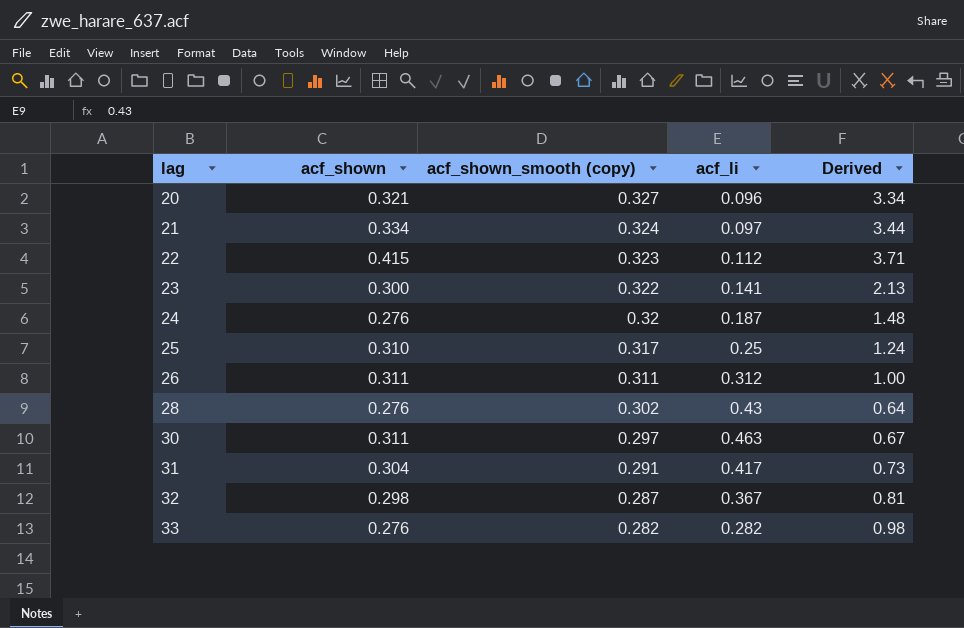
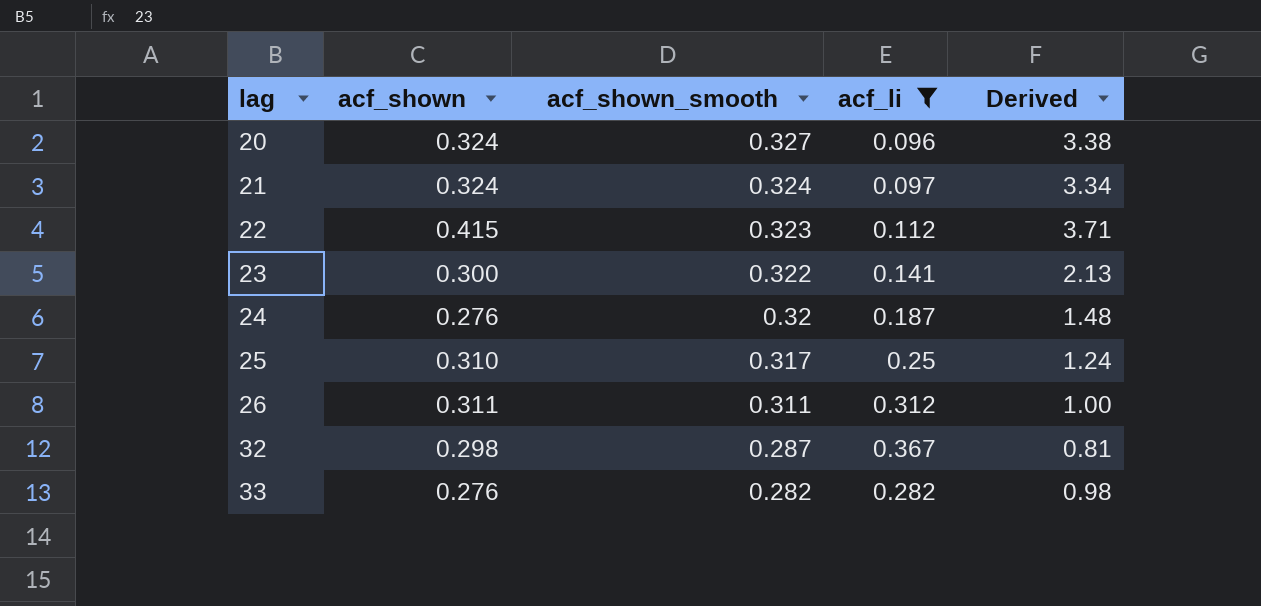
filter: none -> acf_li <= 0.367
column name: acf_shown_smooth (copy) -> acf_shown_smooth
20 | acf_shown: 0.321 -> 0.324
20 | Derived: 3.34 -> 3.38
21 | acf_shown: 0.334 -> 0.324
21 | Derived: 3.44 -> 3.34

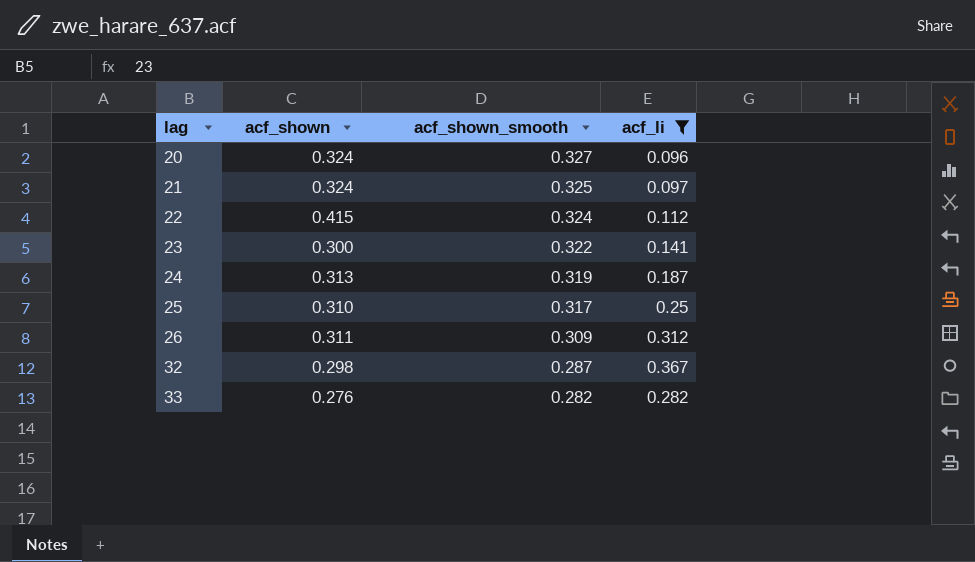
column Derived | formula: [acf_shown] / [acf_li] -> none
21 | acf_shown_smooth: 0.324 -> 0.325
22 | acf_shown_smooth: 0.323 -> 0.324
24 | acf_shown: 0.276 -> 0.313
24 | acf_shown_smooth: 0.32 -> 0.319
26 | acf_shown_smooth: 0.311 -> 0.309

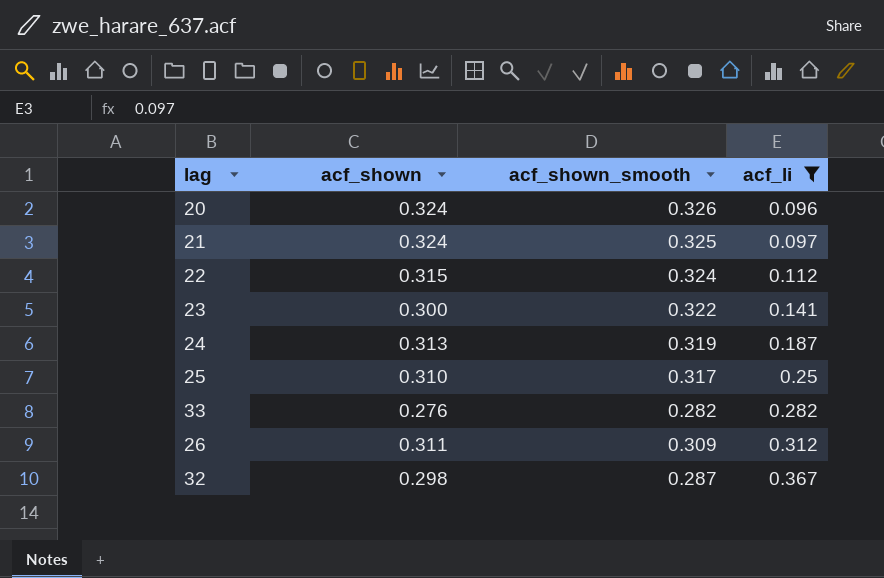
row order: lag ascending -> acf_li ascending
20 | acf_shown_smooth: 0.327 -> 0.326
22 | acf_shown: 0.415 -> 0.315

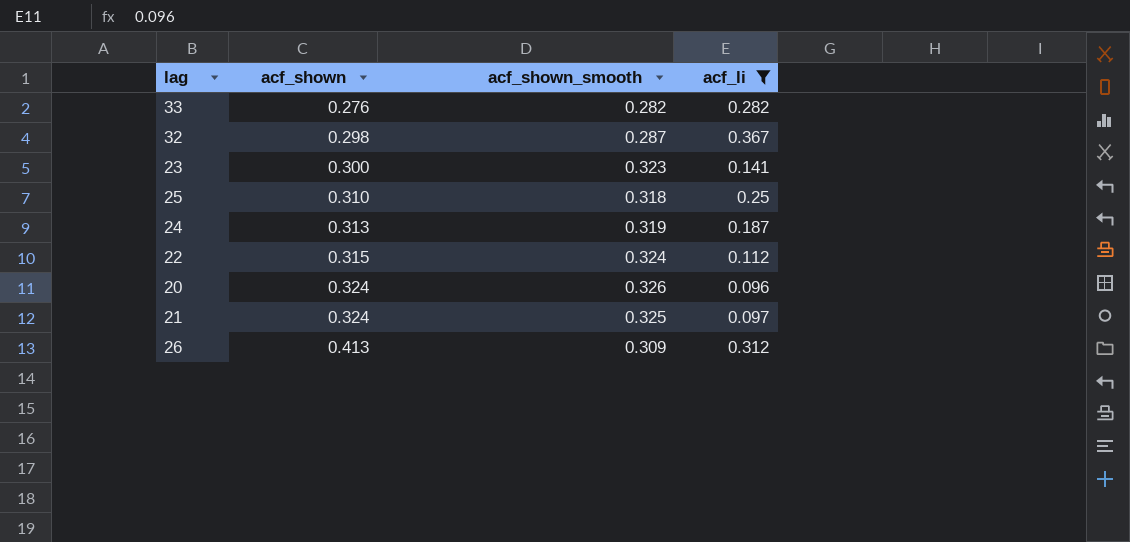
row order: acf_li ascending -> acf_shown ascending
23 | acf_shown_smooth: 0.322 -> 0.323
25 | acf_shown_smooth: 0.317 -> 0.318
26 | acf_shown: 0.311 -> 0.413

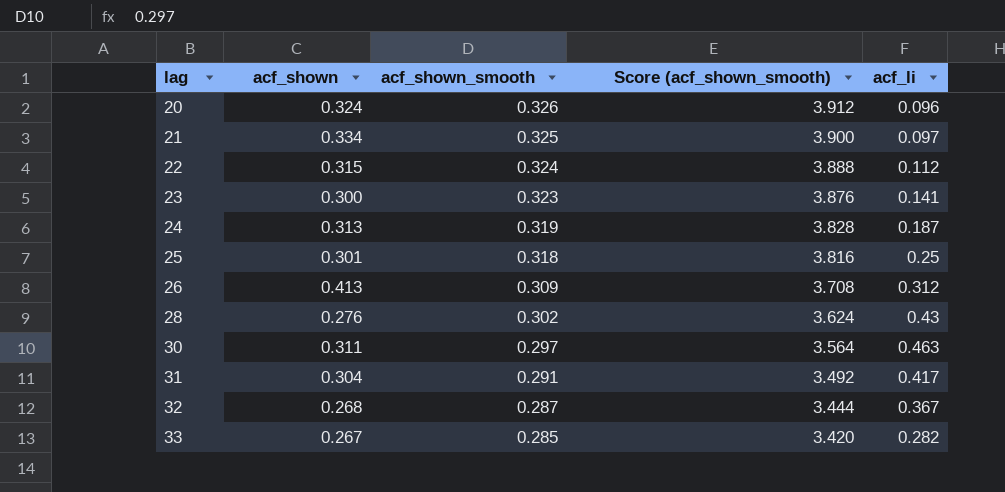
filter: acf_li <= 0.367 -> none
row order: acf_shown ascending -> lag ascending
column Score (acf_shown_smooth) | formula: none -> [acf_shown_smooth] * 12
21 | acf_shown: 0.324 -> 0.334
25 | acf_shown: 0.310 -> 0.301
32 | acf_shown: 0.298 -> 0.268
33 | acf_shown: 0.276 -> 0.267
33 | acf_shown_smooth: 0.282 -> 0.285

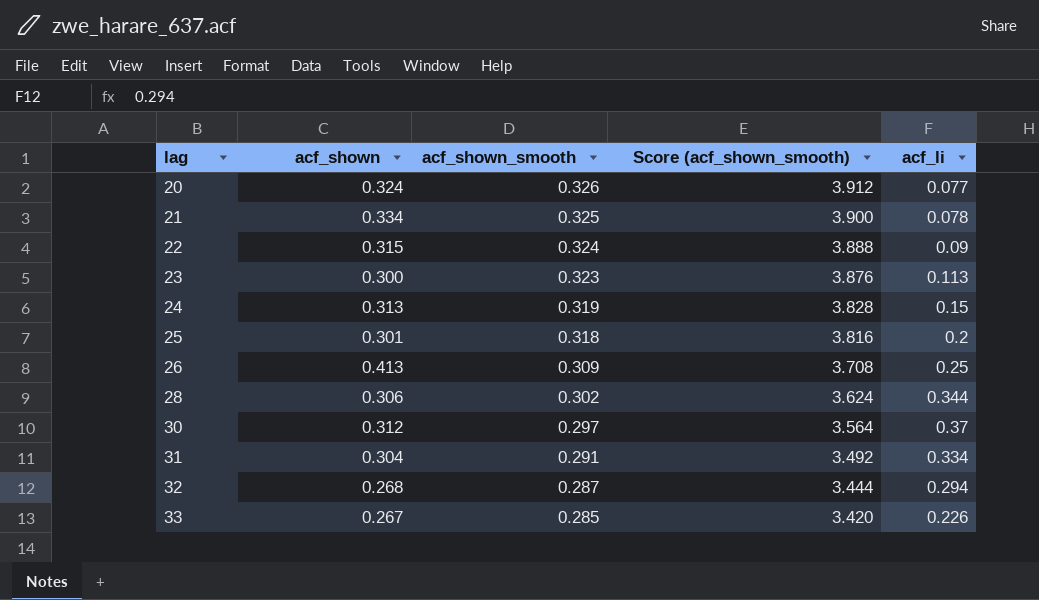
20 | acf_li: 0.096 -> 0.077
21 | acf_li: 0.097 -> 0.078
22 | acf_li: 0.112 -> 0.09
23 | acf_li: 0.141 -> 0.113
24 | acf_li: 0.187 -> 0.15
25 | acf_li: 0.25 -> 0.2
26 | acf_li: 0.312 -> 0.25
28 | acf_shown: 0.276 -> 0.306
28 | acf_li: 0.43 -> 0.344
30 | acf_shown: 0.311 -> 0.312
30 | acf_li: 0.463 -> 0.37
31 | acf_li: 0.417 -> 0.334
32 | acf_li: 0.367 -> 0.294
33 | acf_li: 0.282 -> 0.226

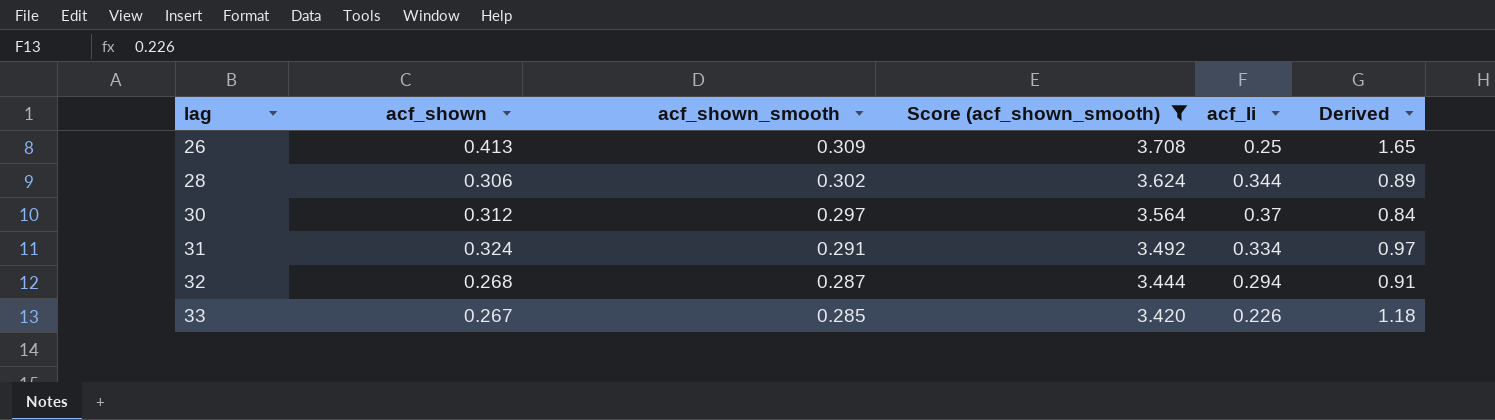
filter: none -> Score (acf_shown_smooth) <= 3.708
column Derived | formula: none -> [acf_shown] / [acf_li]
31 | acf_shown: 0.304 -> 0.324

